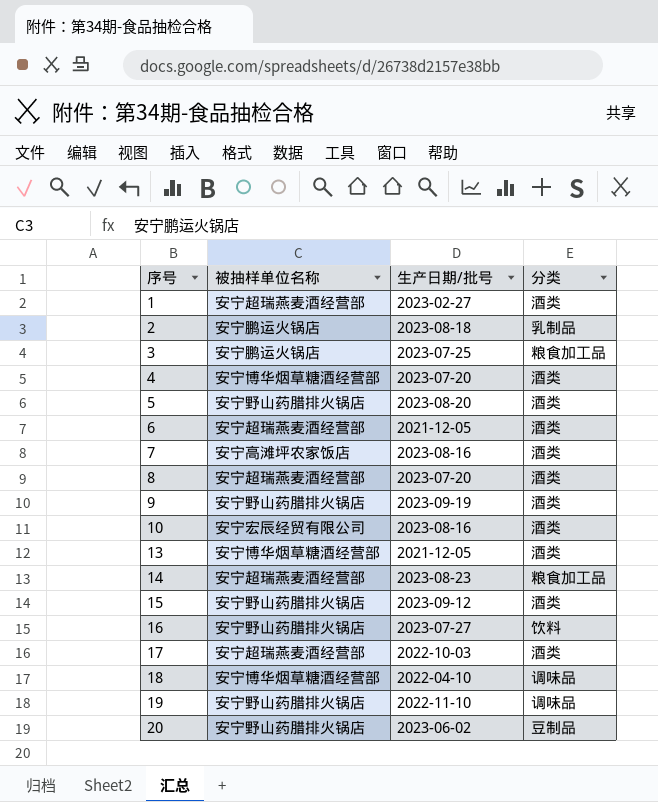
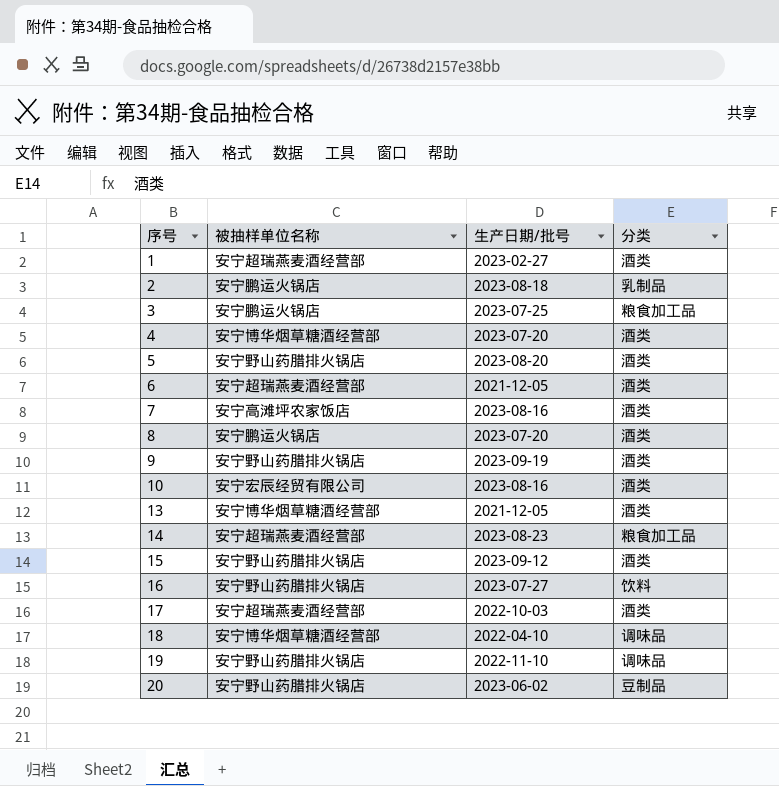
8 | 被抽样单位名称: 安宁超瑞燕麦酒经营部 -> 安宁鹏运火锅店

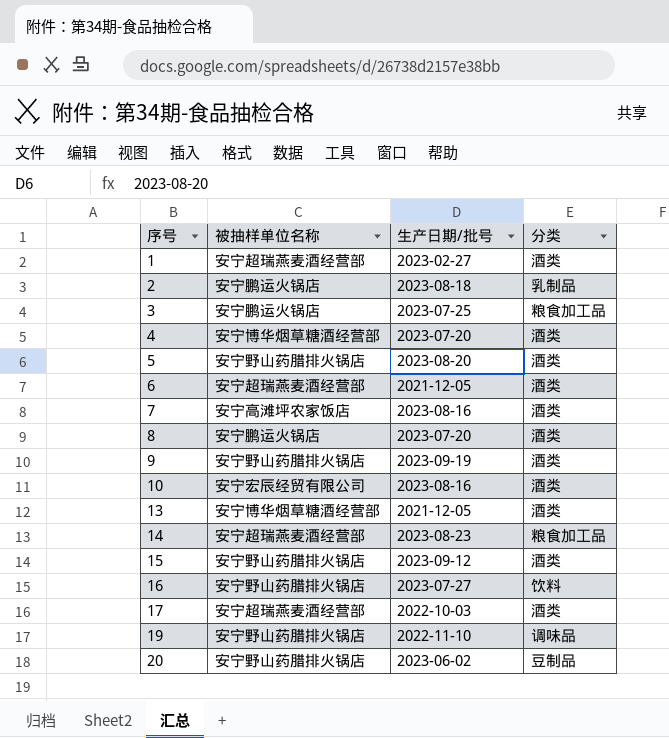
row 18: 安宁博华烟草糖酒经营部 | 2022-04-10 | 调味品 -> none

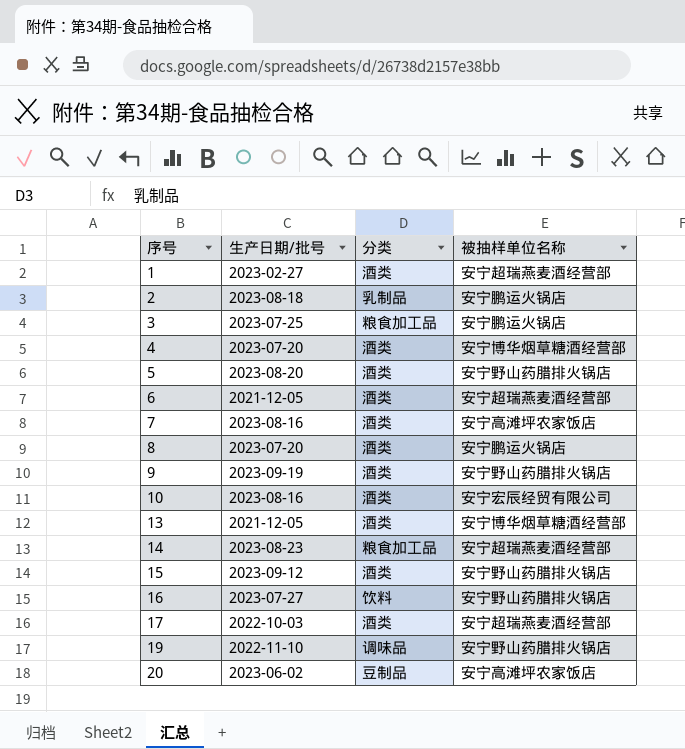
column 被抽样单位名称 | position: 2 -> 4
20 | 被抽样单位名称: 安宁野山药腊排火锅店 -> 安宁高滩坪农家饭店

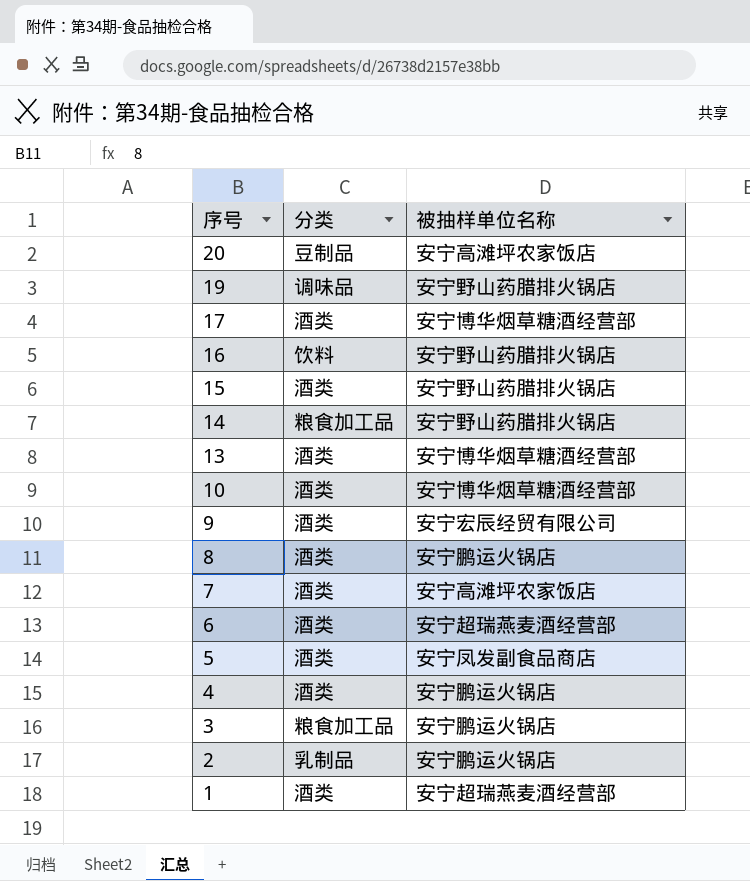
row order: 序号 ascending -> 序号 descending
column 生产日期/批号 | position: 2 -> none
17 | 被抽样单位名称: 安宁超瑞燕麦酒经营部 -> 安宁博华烟草糖酒经营部
14 | 被抽样单位名称: 安宁超瑞燕麦酒经营部 -> 安宁野山药腊排火锅店
10 | 被抽样单位名称: 安宁宏辰经贸有限公司 -> 安宁博华烟草糖酒经营部
9 | 被抽样单位名称: 安宁野山药腊排火锅店 -> 安宁宏辰经贸有限公司
5 | 被抽样单位名称: 安宁野山药腊排火锅店 -> 安宁凤发副食品商店
4 | 被抽样单位名称: 安宁博华烟草糖酒经营部 -> 安宁鹏运火锅店

